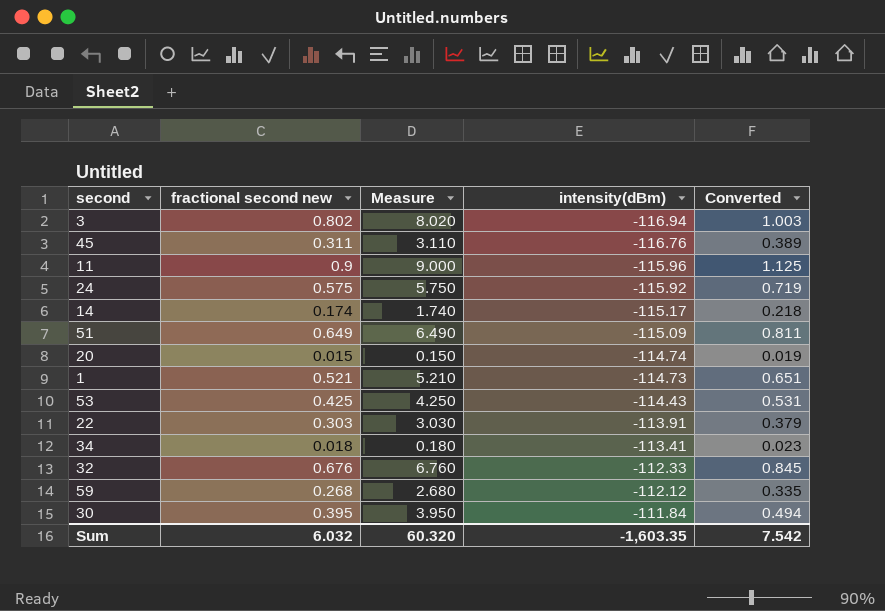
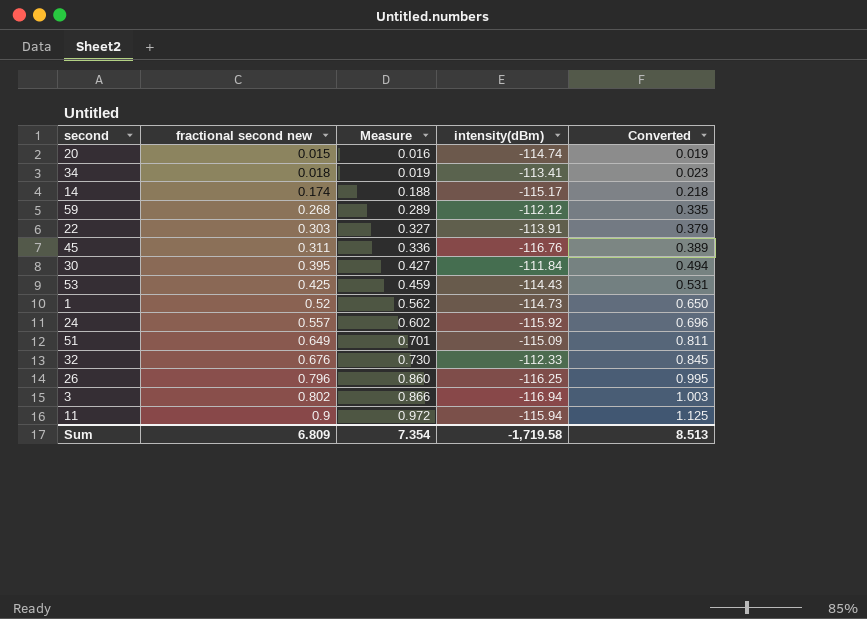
row order: intensity(dBm) ascending -> fractional second new ascending
column Measure | formula: [fractional second new] * 10 -> [fractional second new] * 1.08
1 | fractional second new: 0.521 -> 0.52
1 | Converted: 0.651 -> 0.650
24 | fractional second new: 0.575 -> 0.557
24 | Converted: 0.719 -> 0.696
row 26: none -> 0.796 | 0.860 | -116.25 | 0.995
11 | intensity(dBm): -115.96 -> -115.94
Sum | fractional second new: 6.032 -> 6.809
Sum | Measure: 60.320 -> 7.354
Sum | intensity(dBm): -1,603.35 -> -1,719.58
Sum | Converted: 7.542 -> 8.513

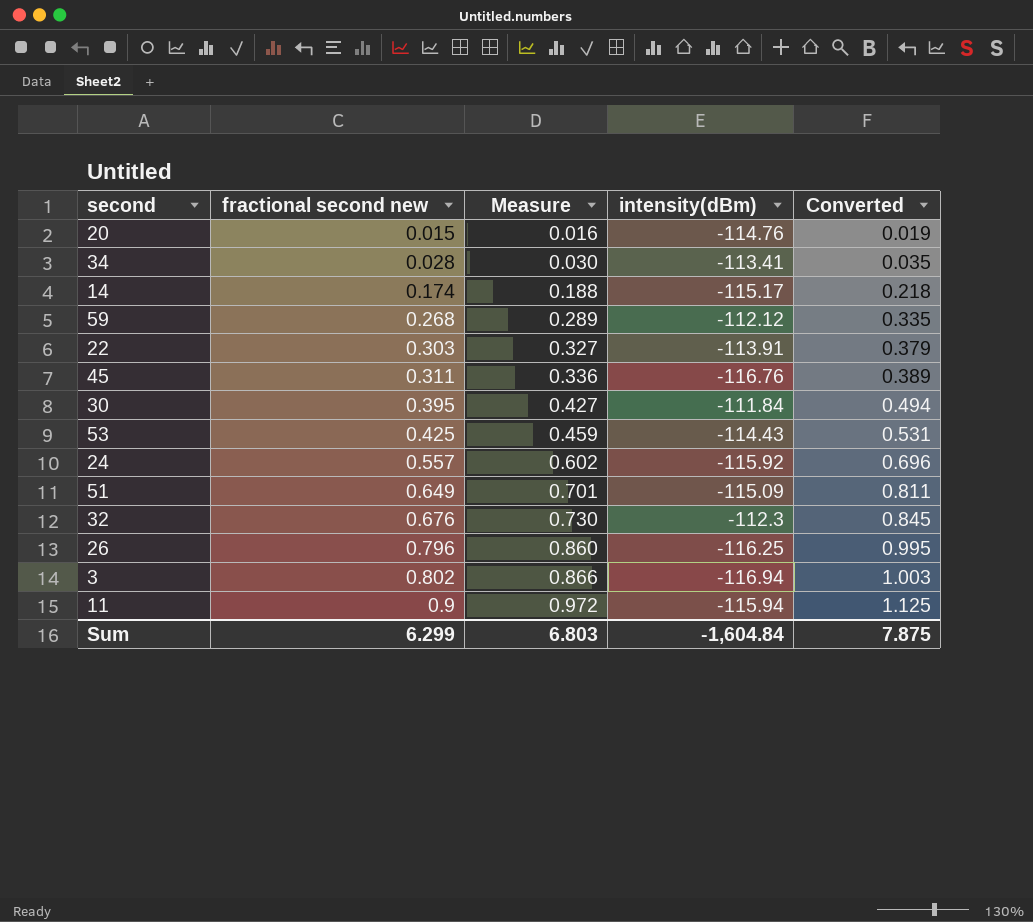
row 1: 0.52 | 0.562 | -114.73 | 0.650 -> none
20 | intensity(dBm): -114.74 -> -114.76
34 | fractional second new: 0.018 -> 0.028
34 | Measure: 0.019 -> 0.030
34 | Converted: 0.023 -> 0.035
32 | intensity(dBm): -112.33 -> -112.3
Sum | fractional second new: 6.809 -> 6.299
Sum | Measure: 7.354 -> 6.803
Sum | intensity(dBm): -1,719.58 -> -1,604.84
Sum | Converted: 8.513 -> 7.875

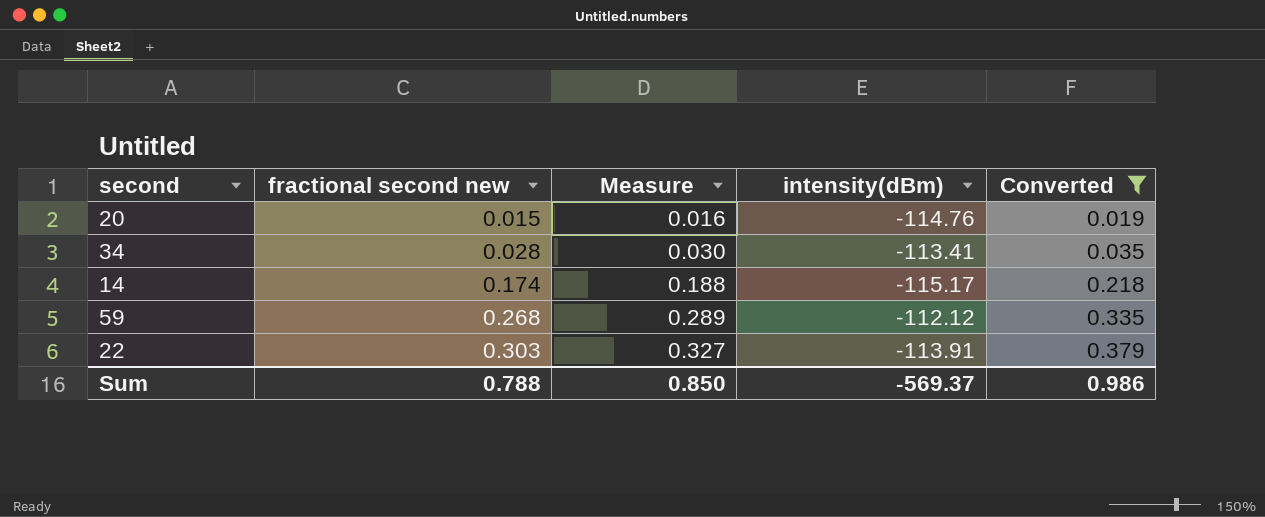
filter: none -> Converted <= 0.379
Sum | fractional second new: 6.299 -> 0.788
Sum | Measure: 6.803 -> 0.850
Sum | intensity(dBm): -1,604.84 -> -569.37
Sum | Converted: 7.875 -> 0.986

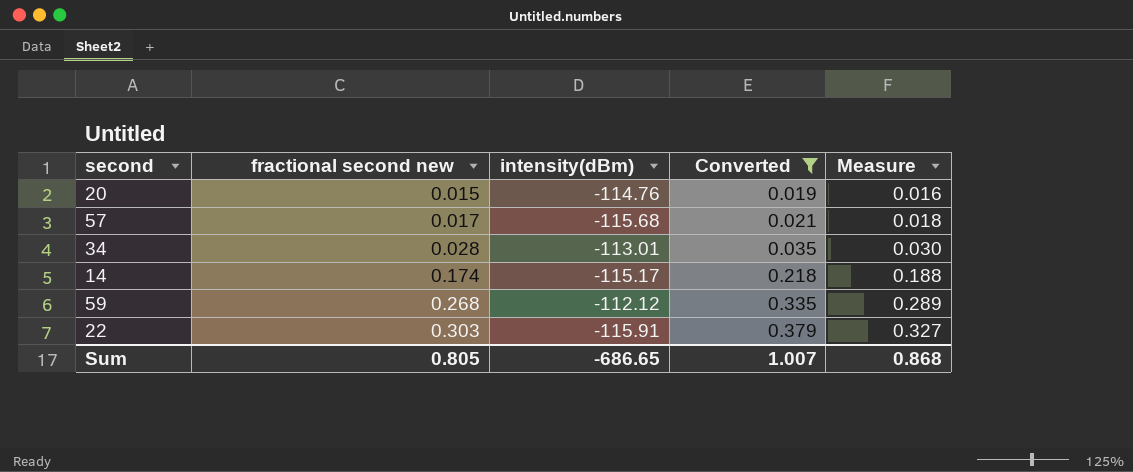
column Measure | position: 3 -> 5
row 57: none -> 0.017 | -115.68 | 0.021 | 0.018
34 | intensity(dBm): -113.41 -> -113.01
22 | intensity(dBm): -113.91 -> -115.91
Sum | fractional second new: 0.788 -> 0.805
Sum | intensity(dBm): -569.37 -> -686.65
Sum | Converted: 0.986 -> 1.007
Sum | Measure: 0.850 -> 0.868

